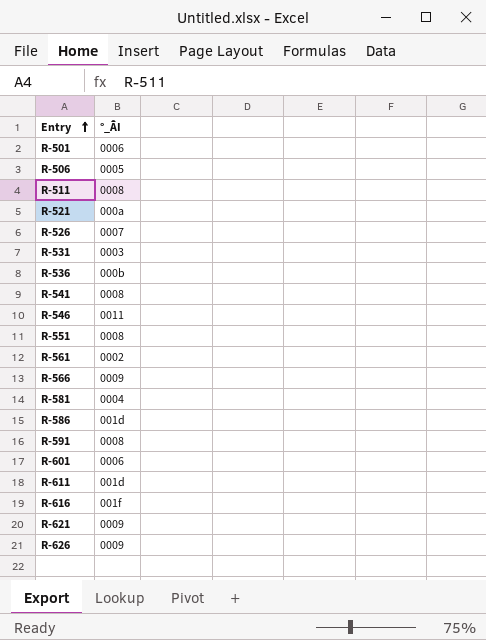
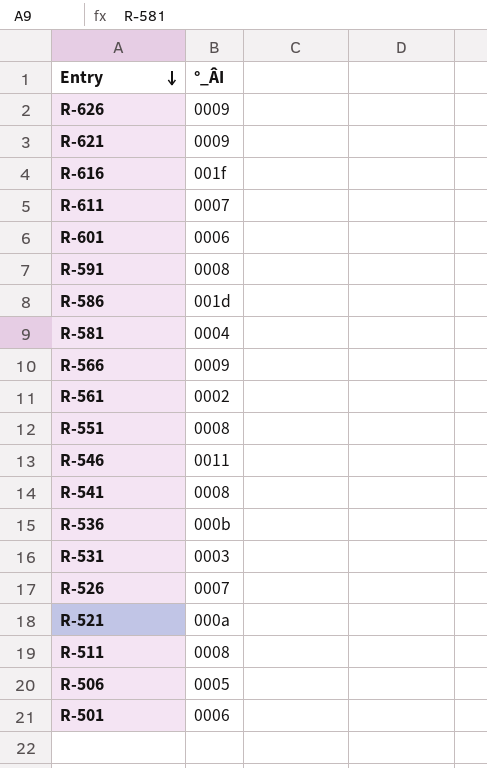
row order: Entry ascending -> Entry descending
R-611 | °_ÂI: 001d -> 0007

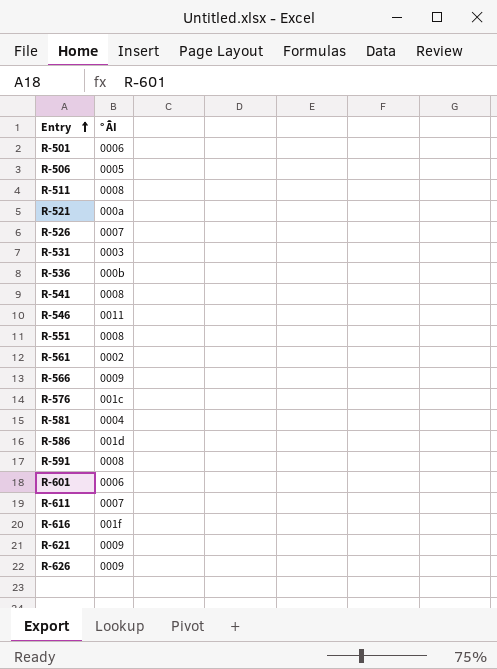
row order: Entry descending -> Entry ascending
column name: °_ÂI -> ° ÂI
row R-576: none -> 001c

